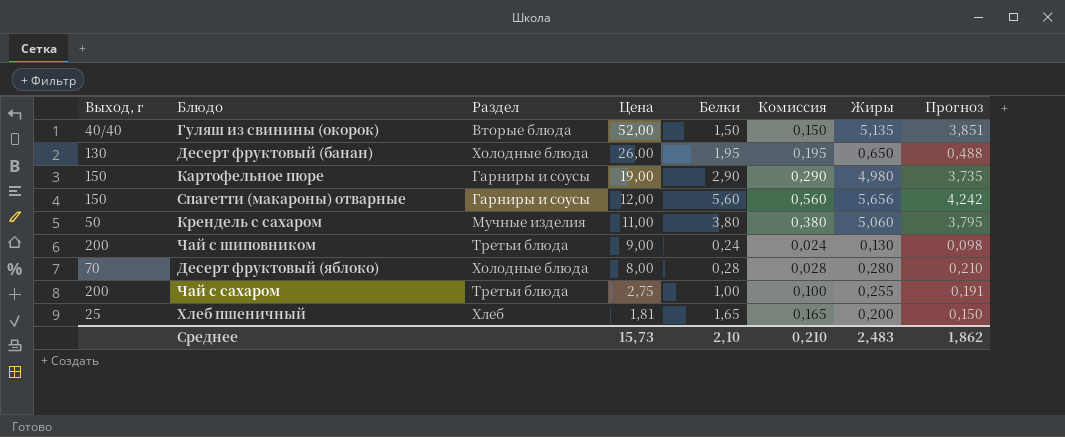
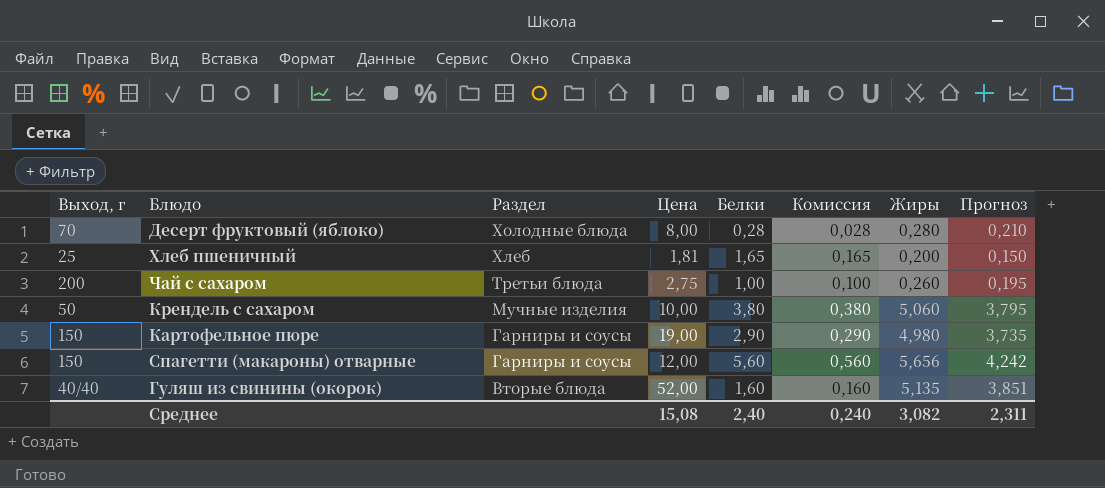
row order: Цена descending -> Раздел descending
row Десерт фруктовый (банан): 130 | Холодные блюда | 26,00 | 1,95 | 0,195 | 0,650 | 0,488 -> none
row Чай с шиповником: 200 | Третьи блюда | 9,00 | 0,24 | 0,024 | 0,130 | 0,098 -> none
Чай с сахаром | Жиры: 0,255 -> 0,260
Чай с сахаром | Прогноз: 0,191 -> 0,195
Крендель с сахаром | Цена: 11,00 -> 10,00
Гуляш из свинины (окорок) | Белки: 1,50 -> 1,60
Гуляш из свинины (окорок) | Комиссия: 0,150 -> 0,160
Среднее | Цена: 15,73 -> 15,08
Среднее | Белки: 2,10 -> 2,40
Среднее | Комиссия: 0,210 -> 0,240
Среднее | Жиры: 2,483 -> 3,082
Среднее | Прогноз: 1,862 -> 2,311

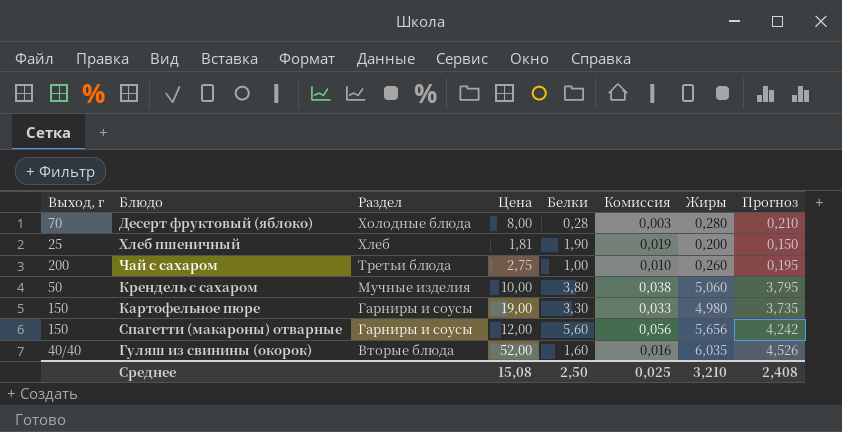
column Комиссия | formula: [Белки] * 0,1 -> [Белки] * 0,01
Хлеб пшеничный | Белки: 1,65 -> 1,90
Картофельное пюре | Белки: 2,90 -> 3,30
Гуляш из свинины (окорок) | Жиры: 5,135 -> 6,035
Гуляш из свинины (окорок) | Прогноз: 3,851 -> 4,526
Среднее | Белки: 2,40 -> 2,50
Среднее | Комиссия: 0,240 -> 0,025
Среднее | Жиры: 3,082 -> 3,210
Среднее | Прогноз: 2,311 -> 2,408

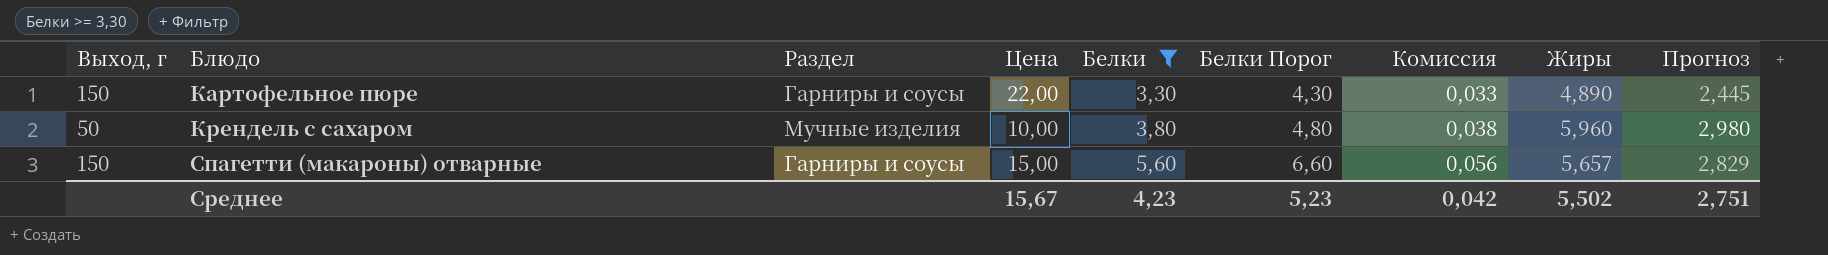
filter: none -> Белки >= 3,30
row order: Раздел descending -> Блюдо ascending
column Белки Порог | formula: none -> [Белки] + 1
column Прогноз | formula: [Жиры] * 0,75 -> [Жиры] * 0,5
Картофельное пюре | Цена: 19,00 -> 22,00
Картофельное пюре | Жиры: 4,980 -> 4,890
Крендель с сахаром | Жиры: 5,060 -> 5,960
Спагетти (макароны) отварные | Цена: 12,00 -> 15,00
Спагетти (макароны) отварные | Жиры: 5,656 -> 5,657
Среднее | Цена: 15,08 -> 15,67
Среднее | Белки: 2,50 -> 4,23
Среднее | Комиссия: 0,025 -> 0,042
Среднее | Жиры: 3,210 -> 5,502
Среднее | Прогноз: 2,408 -> 2,751

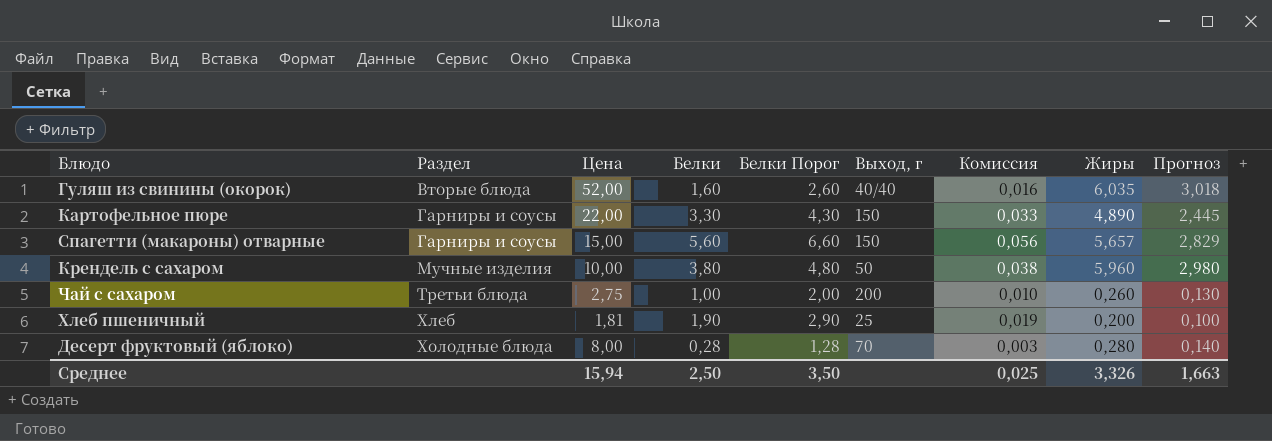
filter: Белки >= 3,30 -> none
row order: Блюдо ascending -> Раздел ascending
column Выход, г | position: 1 -> 6
Среднее | Цена: 15,67 -> 15,94
Среднее | Белки: 4,23 -> 2,50
Среднее | Белки Порог: 5,23 -> 3,50
Среднее | Комиссия: 0,042 -> 0,025
Среднее | Жиры: 5,502 -> 3,326
Среднее | Прогноз: 2,751 -> 1,663

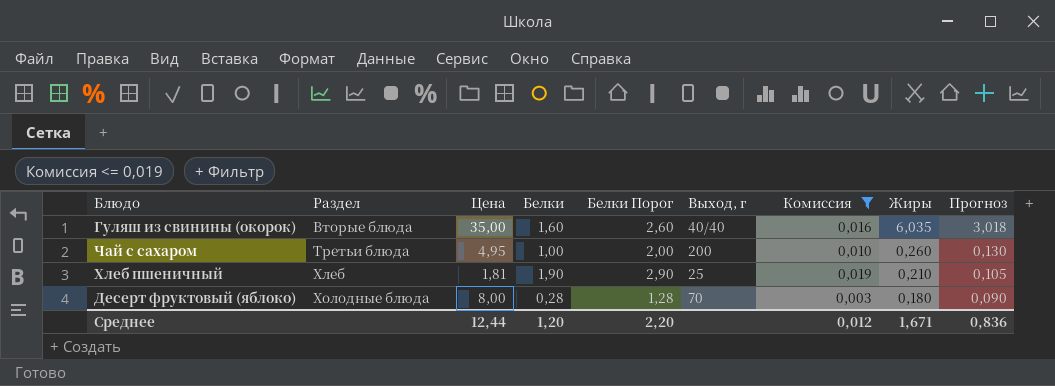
filter: none -> Комиссия <= 0,019
Гуляш из свинины (окорок) | Цена: 52,00 -> 35,00
Чай с сахаром | Цена: 2,75 -> 4,95
Хлеб пшеничный | Жиры: 0,200 -> 0,210
Хлеб пшеничный | Прогноз: 0,100 -> 0,105
Десерт фруктовый (яблоко) | Жиры: 0,280 -> 0,180
Десерт фруктовый (яблоко) | Прогноз: 0,140 -> 0,090
Среднее | Цена: 15,94 -> 12,44
Среднее | Белки: 2,50 -> 1,20
Среднее | Белки Порог: 3,50 -> 2,20
Среднее | Комиссия: 0,025 -> 0,012
Среднее | Жиры: 3,326 -> 1,671
Среднее | Прогноз: 1,663 -> 0,836

